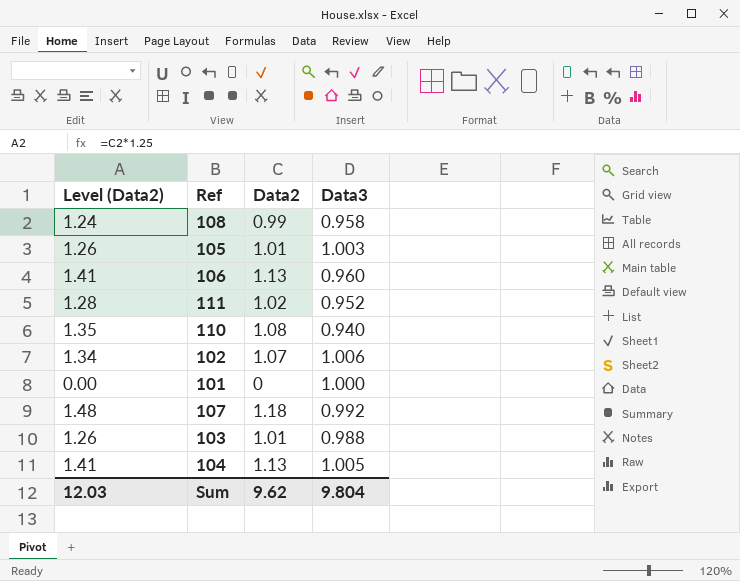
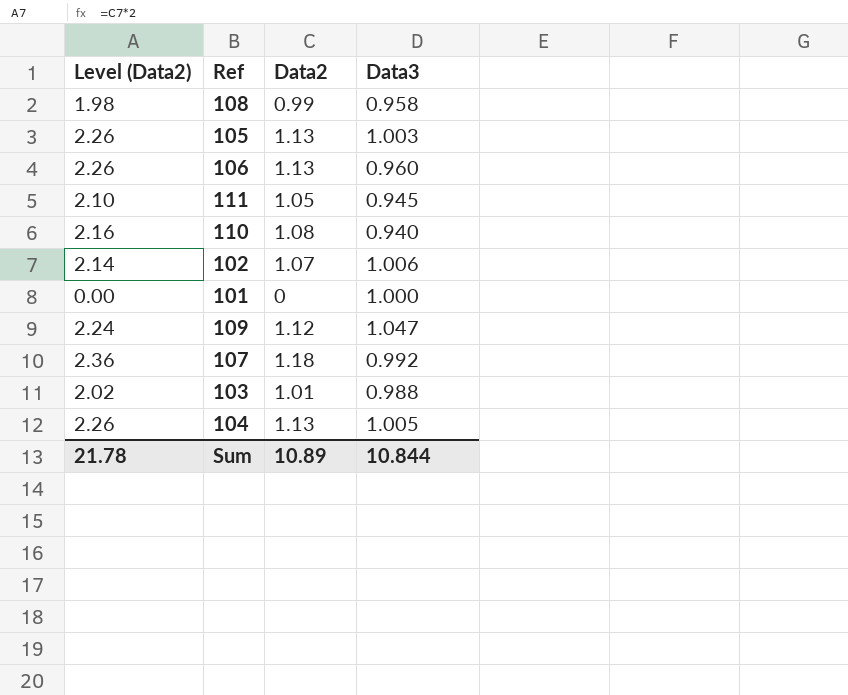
column Level (Data2) | formula: [Data2] * 1.25 -> [Data2] * 2
105 | Data2: 1.01 -> 1.13
111 | Data2: 1.02 -> 1.05
111 | Data3: 0.952 -> 0.945
row 109: none -> 2.24 | 1.12 | 1.047
Sum | Level (Data2): 12.03 -> 21.78
Sum | Data2: 9.62 -> 10.89
Sum | Data3: 9.804 -> 10.844

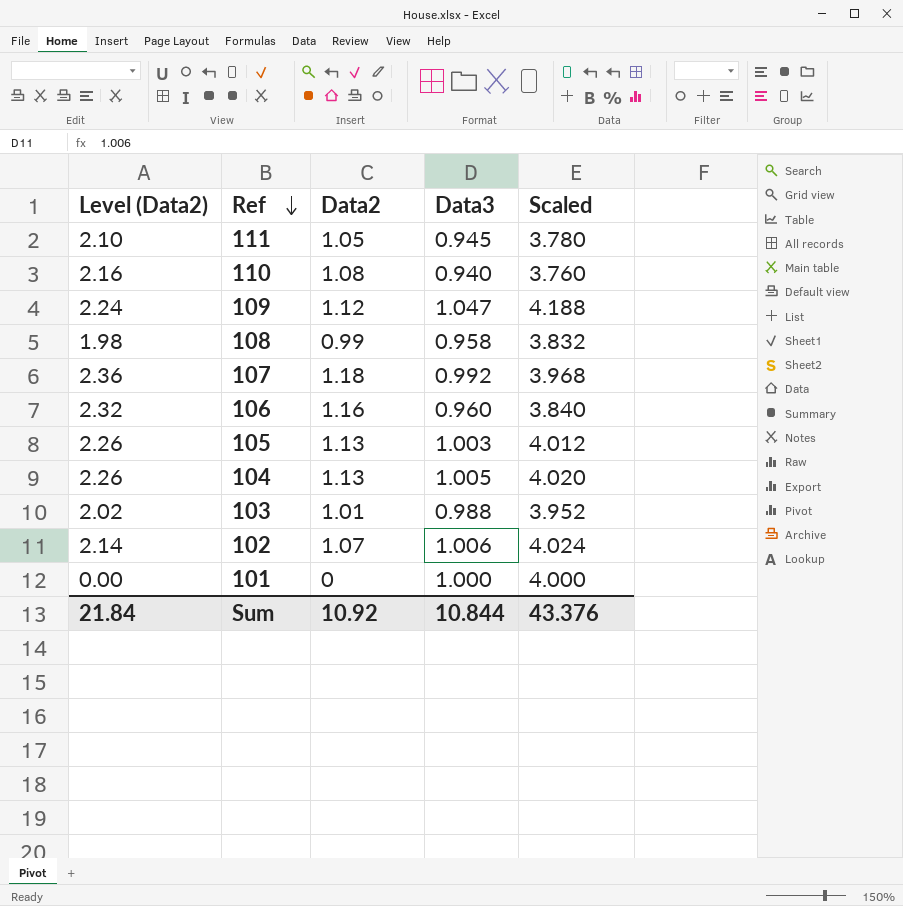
row order: none -> Ref descending
column Scaled | formula: none -> [Data3] * 4
106 | Level (Data2): 2.26 -> 2.32
106 | Data2: 1.13 -> 1.16
Sum | Level (Data2): 21.78 -> 21.84
Sum | Data2: 10.89 -> 10.92

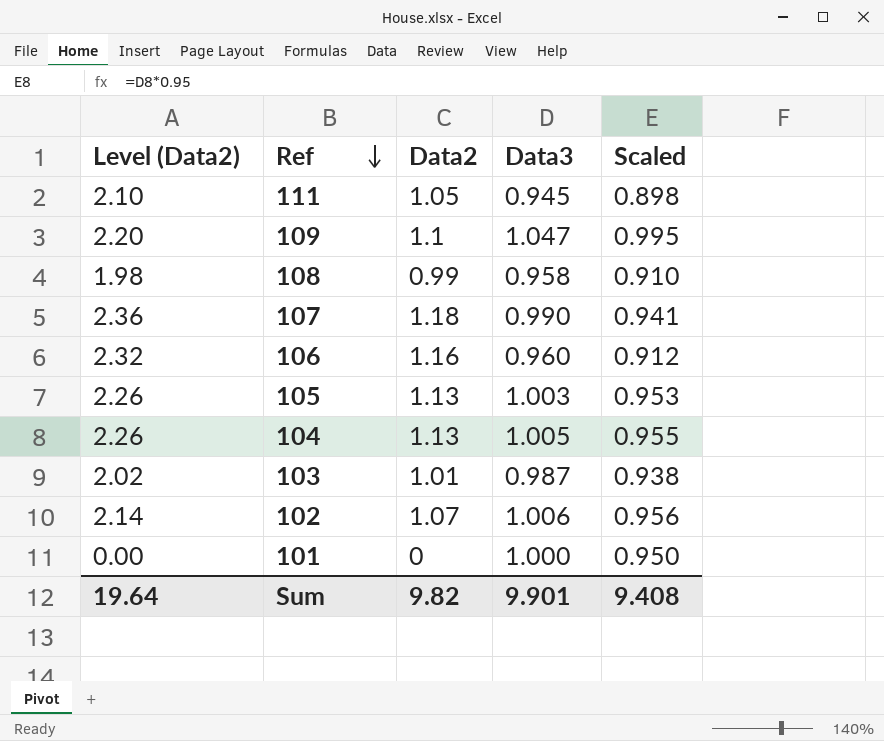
column Scaled | formula: [Data3] * 4 -> [Data3] * 0.95
row 110: 2.16 | 1.08 | 0.940 | 3.760 -> none
109 | Level (Data2): 2.24 -> 2.20
109 | Data2: 1.12 -> 1.1
107 | Data3: 0.992 -> 0.990
103 | Data3: 0.988 -> 0.987
Sum | Level (Data2): 21.84 -> 19.64
Sum | Data2: 10.92 -> 9.82
Sum | Data3: 10.844 -> 9.901
Sum | Scaled: 43.376 -> 9.408

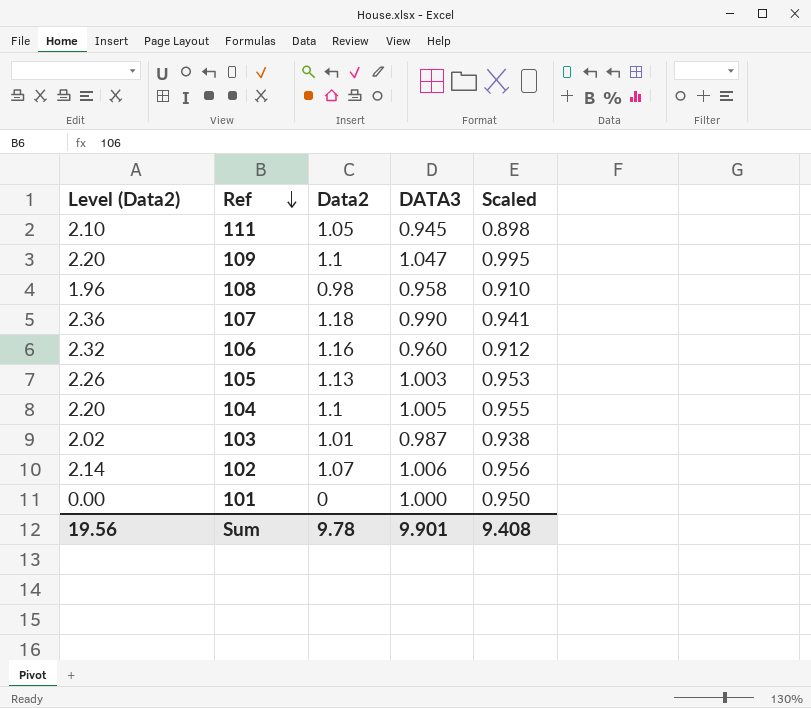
column name: Data3 -> DATA3
108 | Level (Data2): 1.98 -> 1.96
108 | Data2: 0.99 -> 0.98
104 | Level (Data2): 2.26 -> 2.20
104 | Data2: 1.13 -> 1.1
Sum | Level (Data2): 19.64 -> 19.56
Sum | Data2: 9.82 -> 9.78

